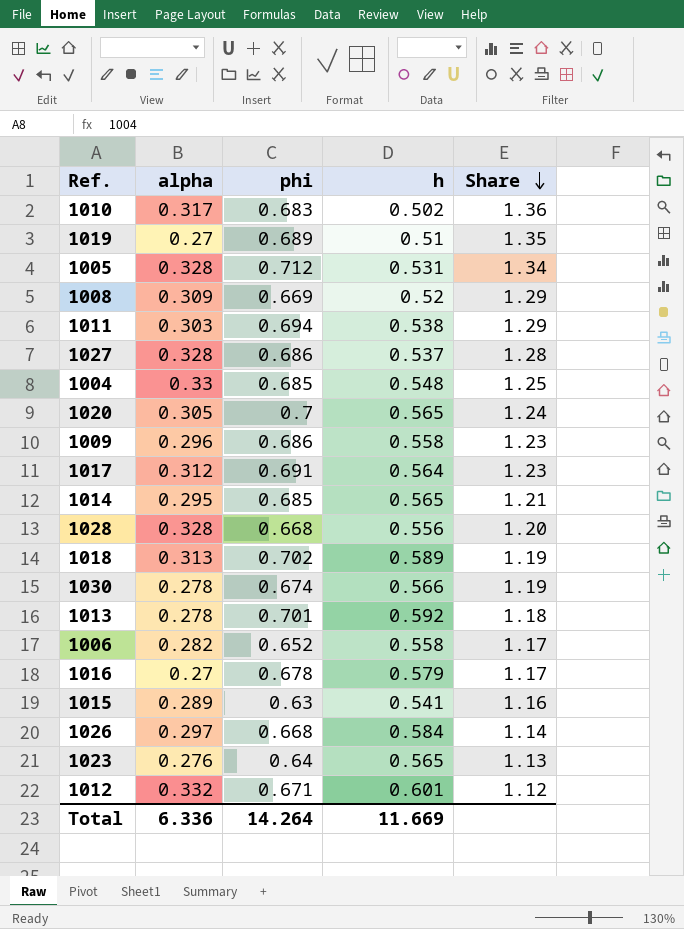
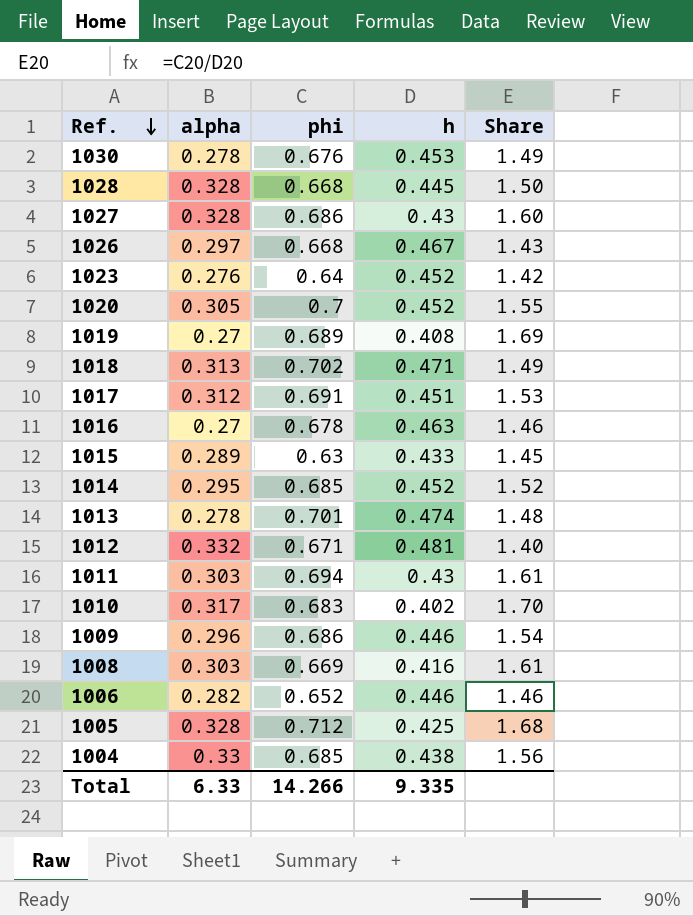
row order: Share descending -> Ref. descending
1030 | phi: 0.674 -> 0.676
1030 | h: 0.566 -> 0.453
1030 | Share: 1.19 -> 1.49
1028 | h: 0.556 -> 0.445
1028 | Share: 1.20 -> 1.50
1027 | h: 0.537 -> 0.43
1027 | Share: 1.28 -> 1.60
1026 | h: 0.584 -> 0.467
1026 | Share: 1.14 -> 1.43
1023 | h: 0.565 -> 0.452
1023 | Share: 1.13 -> 1.42
1020 | h: 0.565 -> 0.452
1020 | Share: 1.24 -> 1.55
1019 | h: 0.51 -> 0.408
1019 | Share: 1.35 -> 1.69
1018 | h: 0.589 -> 0.471
1018 | Share: 1.19 -> 1.49
1017 | h: 0.564 -> 0.451
1017 | Share: 1.23 -> 1.53
1016 | h: 0.579 -> 0.463
1016 | Share: 1.17 -> 1.46
1015 | h: 0.541 -> 0.433
1015 | Share: 1.16 -> 1.45
1014 | h: 0.565 -> 0.452
1014 | Share: 1.21 -> 1.52
1013 | h: 0.592 -> 0.474
1013 | Share: 1.18 -> 1.48
1012 | h: 0.601 -> 0.481
1012 | Share: 1.12 -> 1.40
1011 | h: 0.538 -> 0.43
1011 | Share: 1.29 -> 1.61
1010 | h: 0.502 -> 0.402
1010 | Share: 1.36 -> 1.70
1009 | h: 0.558 -> 0.446
1009 | Share: 1.23 -> 1.54
1008 | alpha: 0.309 -> 0.303
1008 | h: 0.52 -> 0.416
1008 | Share: 1.29 -> 1.61
1006 | h: 0.558 -> 0.446
1006 | Share: 1.17 -> 1.46
1005 | h: 0.531 -> 0.425
1005 | Share: 1.34 -> 1.68
1004 | h: 0.548 -> 0.438
1004 | Share: 1.25 -> 1.56
Total | alpha: 6.336 -> 6.33
Total | phi: 14.264 -> 14.266
Total | h: 11.669 -> 9.335

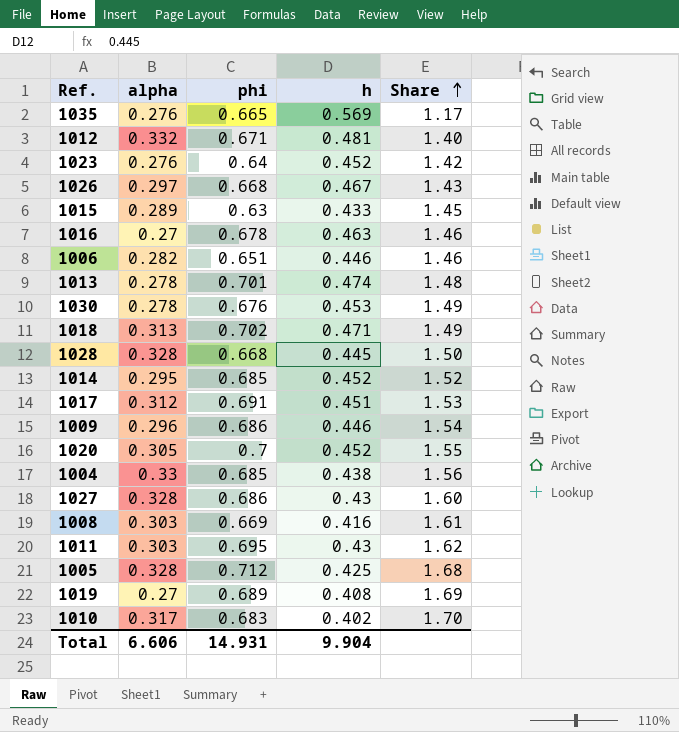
row order: Ref. descending -> Share ascending
row 1035: none -> 0.276 | 0.665 | 0.569 | 1.17
1006 | phi: 0.652 -> 0.651
1011 | phi: 0.694 -> 0.695
1011 | Share: 1.61 -> 1.62
Total | alpha: 6.33 -> 6.606
Total | phi: 14.266 -> 14.931
Total | h: 9.335 -> 9.904

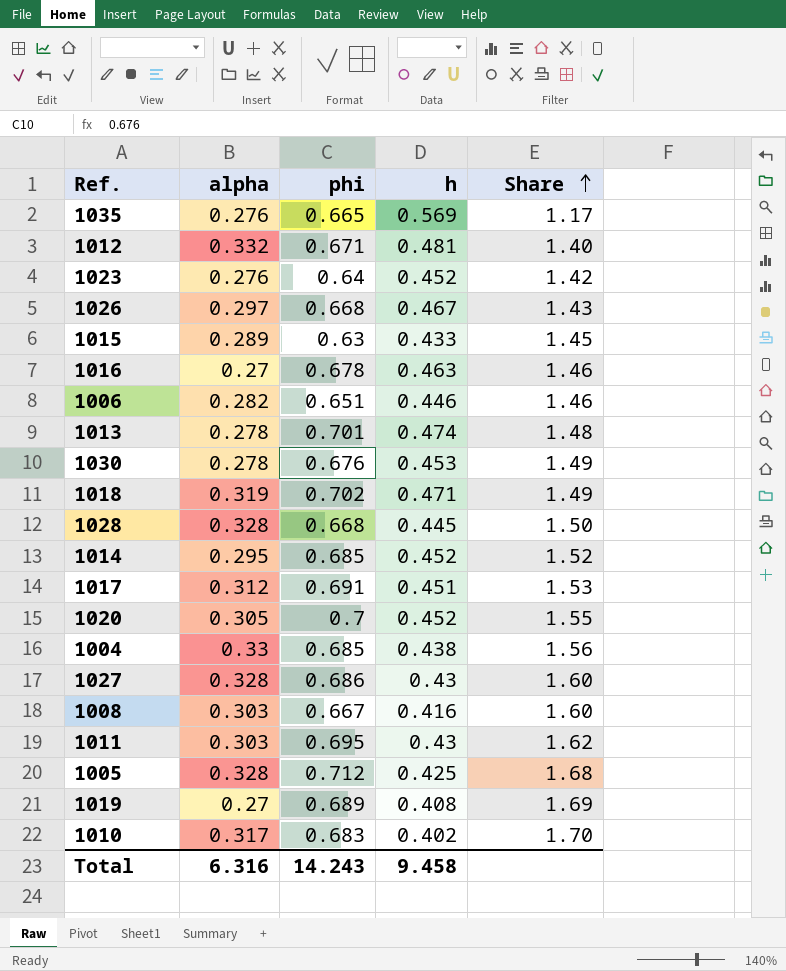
row 1009: 0.296 | 0.686 | 0.446 | 1.54 -> none
1018 | alpha: 0.313 -> 0.319
1008 | phi: 0.669 -> 0.667
1008 | Share: 1.61 -> 1.60
Total | alpha: 6.606 -> 6.316
Total | phi: 14.931 -> 14.243
Total | h: 9.904 -> 9.458

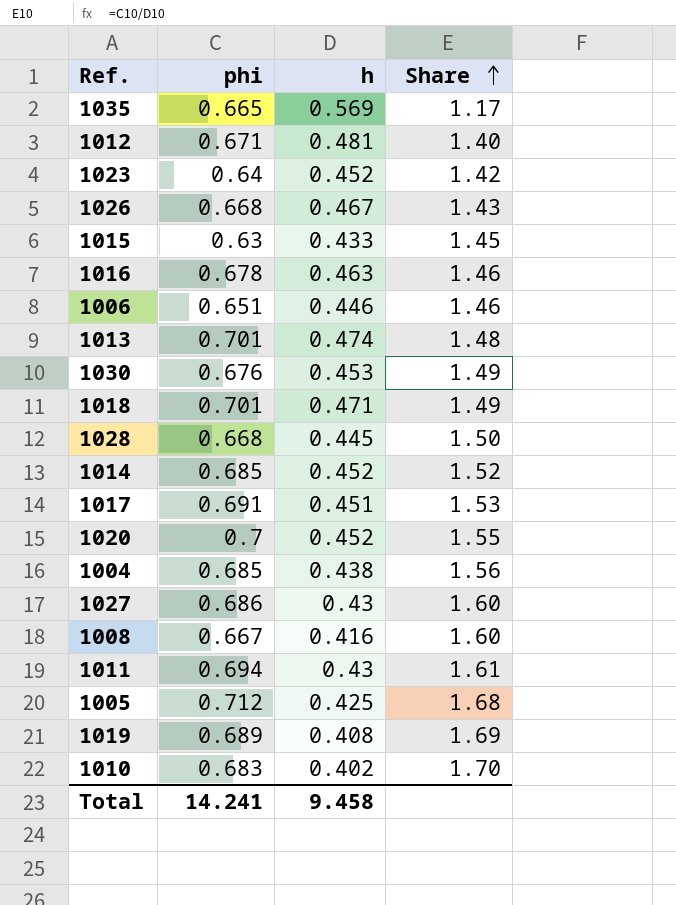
column alpha | position: 2 -> none
1018 | phi: 0.702 -> 0.701
1011 | phi: 0.695 -> 0.694
1011 | Share: 1.62 -> 1.61
Total | phi: 14.243 -> 14.241

